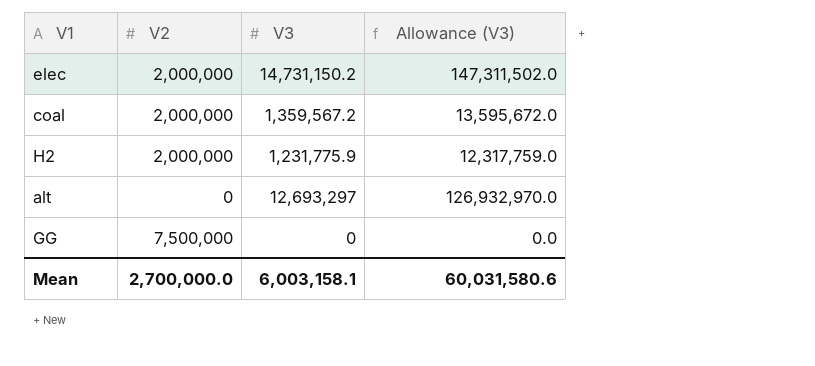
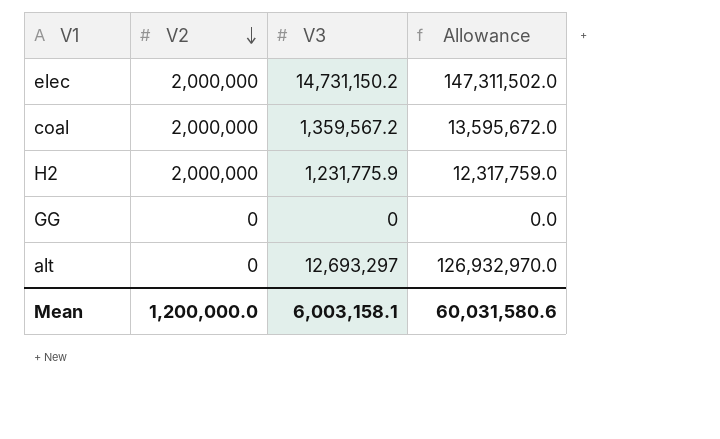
row order: none -> V2 descending
column name: Allowance (V3) -> Allowance
GG | V2: 7,500,000 -> 0
Mean | V2: 2,700,000.0 -> 1,200,000.0

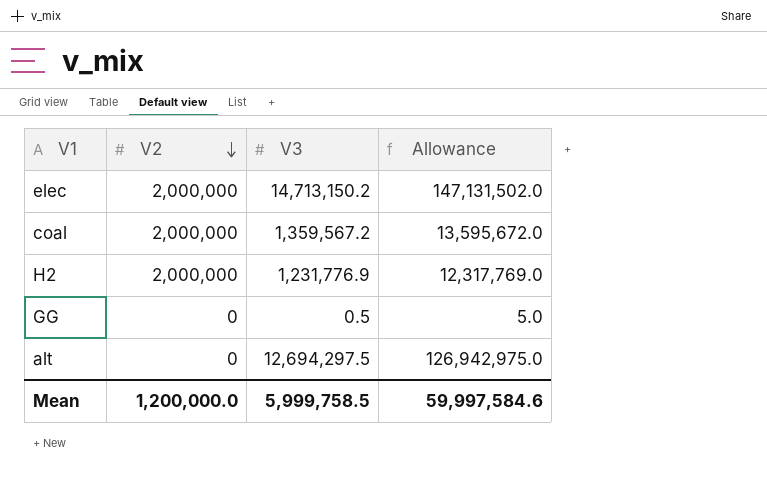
elec | V3: 14,731,150.2 -> 14,713,150.2
elec | Allowance: 147,311,502.0 -> 147,131,502.0
H2 | V3: 1,231,775.9 -> 1,231,776.9
H2 | Allowance: 12,317,759.0 -> 12,317,769.0
GG | V3: 0 -> 0.5
GG | Allowance: 0.0 -> 5.0
alt | V3: 12,693,297 -> 12,694,297.5
alt | Allowance: 126,932,970.0 -> 126,942,975.0
Mean | V3: 6,003,158.1 -> 5,999,758.5
Mean | Allowance: 60,031,580.6 -> 59,997,584.6

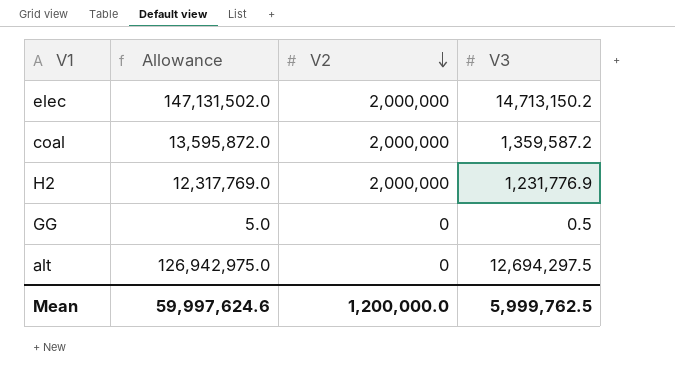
column Allowance | position: 4 -> 2
coal | Allowance: 13,595,672.0 -> 13,595,872.0
coal | V3: 1,359,567.2 -> 1,359,587.2
Mean | Allowance: 59,997,584.6 -> 59,997,624.6
Mean | V3: 5,999,758.5 -> 5,999,762.5

